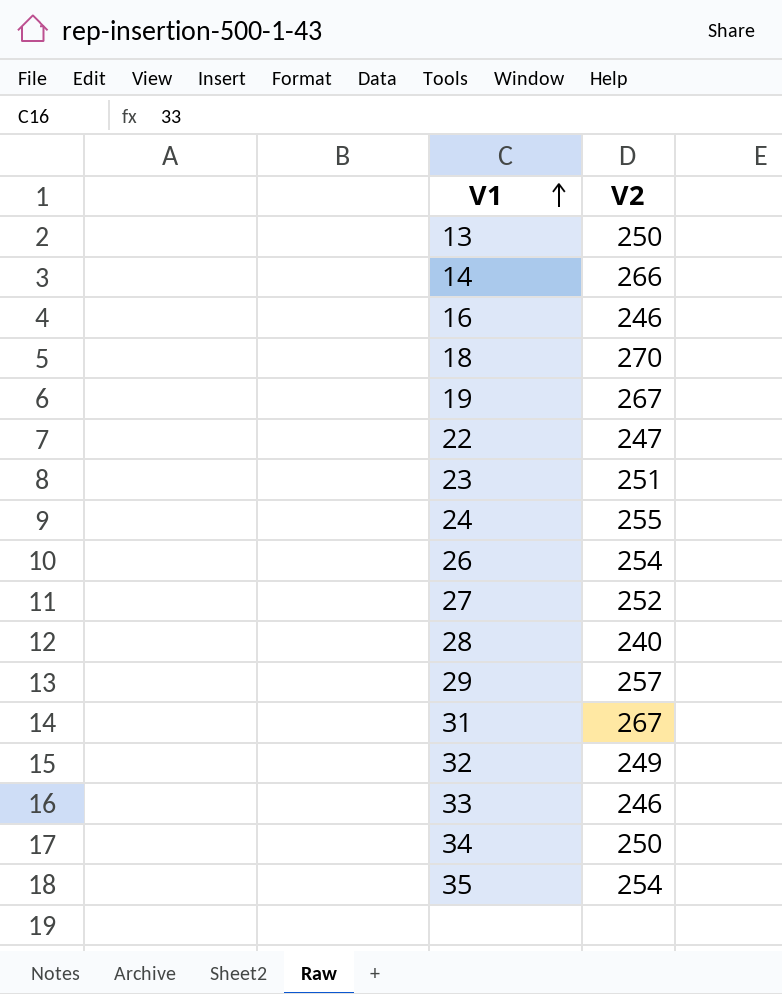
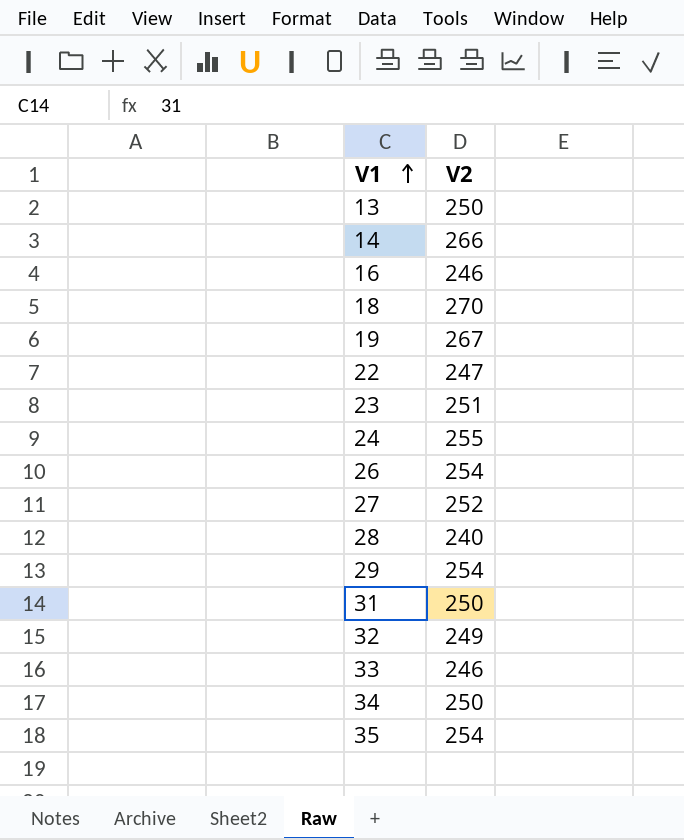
29 | V2: 257 -> 254
31 | V2: 267 -> 250

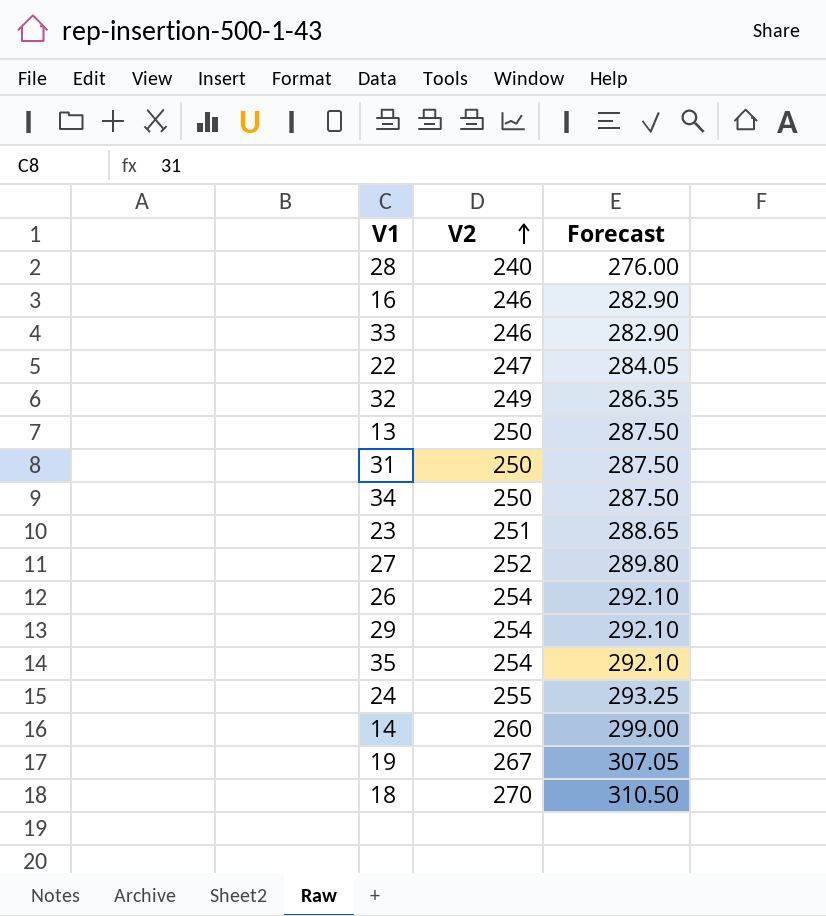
row order: V1 ascending -> V2 ascending
column Forecast | formula: none -> [V2] * 1.15
14 | V2: 266 -> 260

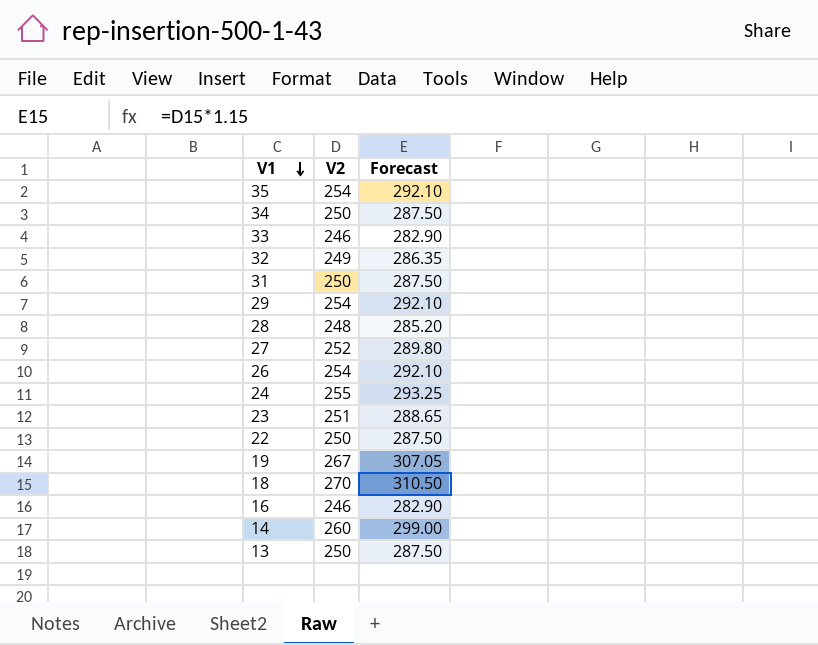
row order: V2 ascending -> V1 descending
28 | V2: 240 -> 248
28 | Forecast: 276.00 -> 285.20
22 | V2: 247 -> 250
22 | Forecast: 284.05 -> 287.50

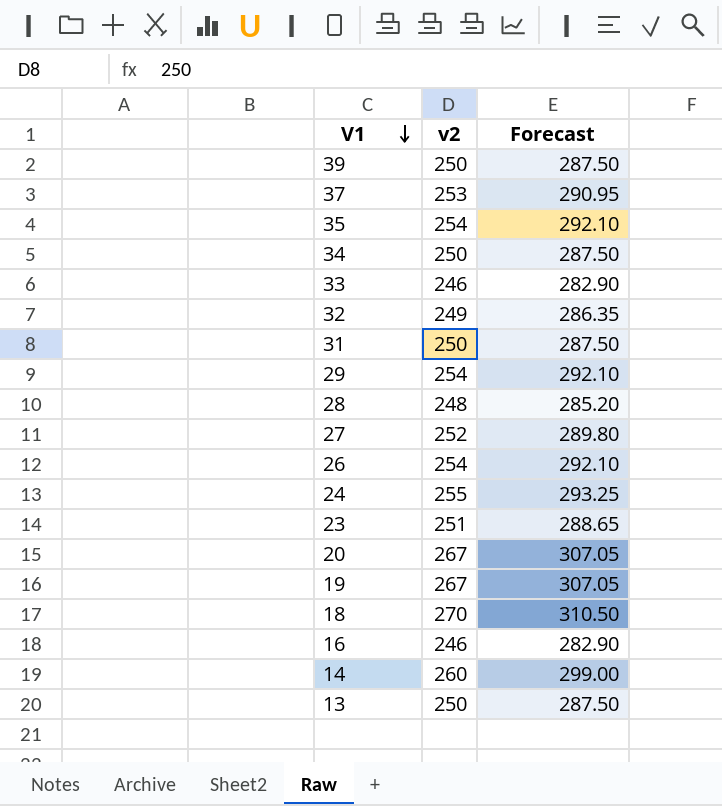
column name: V2 -> v2
row 22: 250 | 287.50 -> none
row 39: none -> 250 | 287.50
row 37: none -> 253 | 290.95
row 20: none -> 267 | 307.05

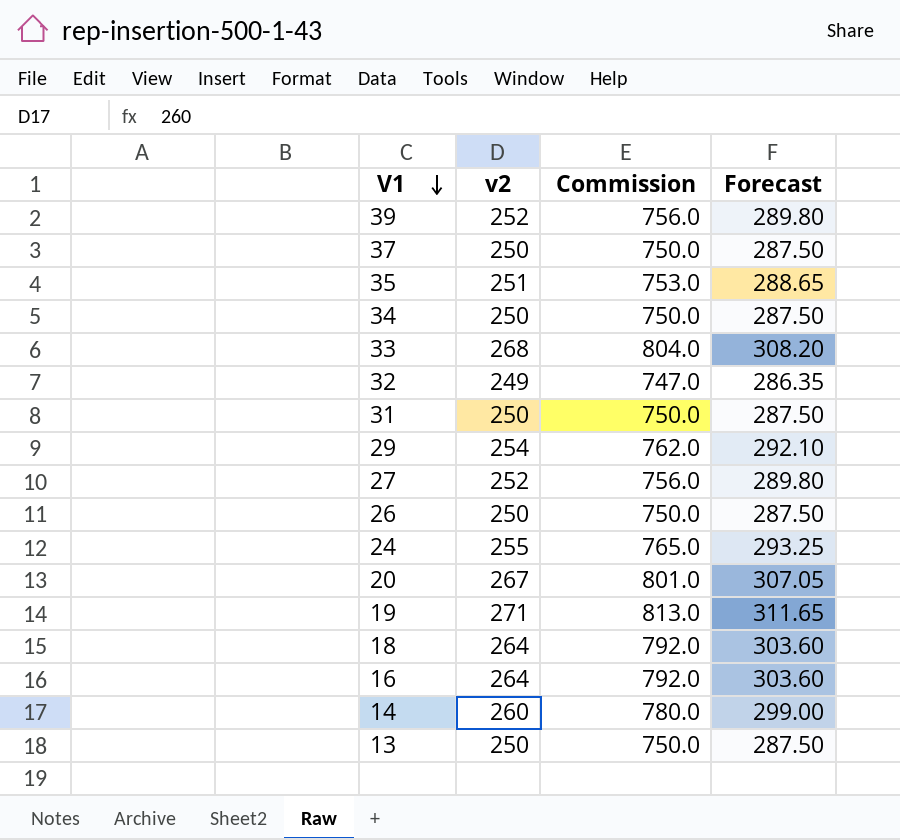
column Commission | formula: none -> [v2] * 3
row 28: 248 | 285.20 -> none
row 23: 251 | 288.65 -> none
39 | v2: 250 -> 252
39 | Forecast: 287.50 -> 289.80
37 | v2: 253 -> 250
37 | Forecast: 290.95 -> 287.50
35 | v2: 254 -> 251
35 | Forecast: 292.10 -> 288.65
33 | v2: 246 -> 268
33 | Forecast: 282.90 -> 308.20
26 | v2: 254 -> 250
26 | Forecast: 292.10 -> 287.50
19 | v2: 267 -> 271
19 | Forecast: 307.05 -> 311.65
18 | v2: 270 -> 264
18 | Forecast: 310.50 -> 303.60
16 | v2: 246 -> 264
16 | Forecast: 282.90 -> 303.60

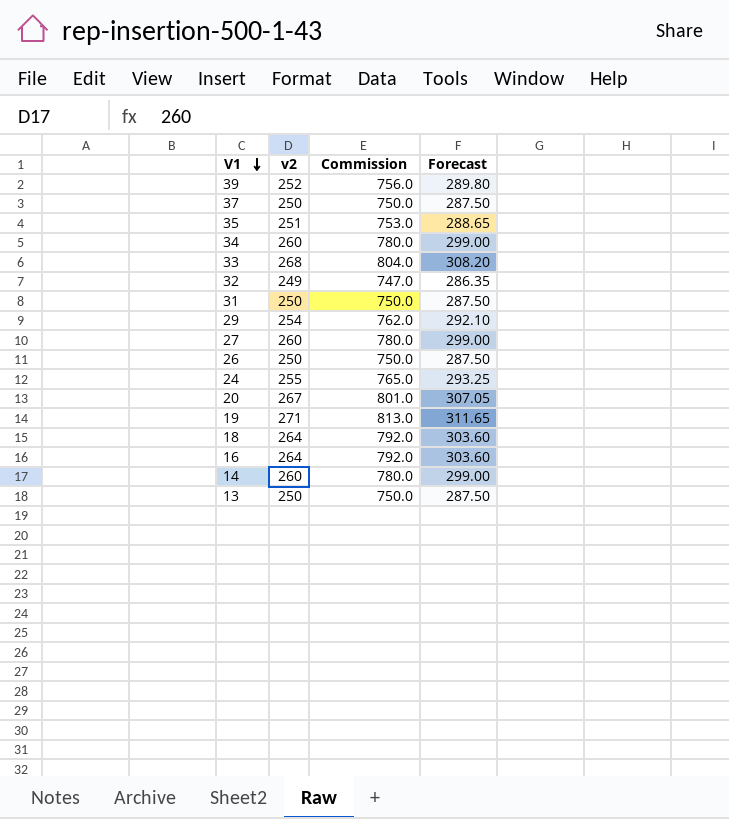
34 | v2: 250 -> 260
34 | Commission: 750.0 -> 780.0
34 | Forecast: 287.50 -> 299.00
27 | v2: 252 -> 260
27 | Commission: 756.0 -> 780.0
27 | Forecast: 289.80 -> 299.00

